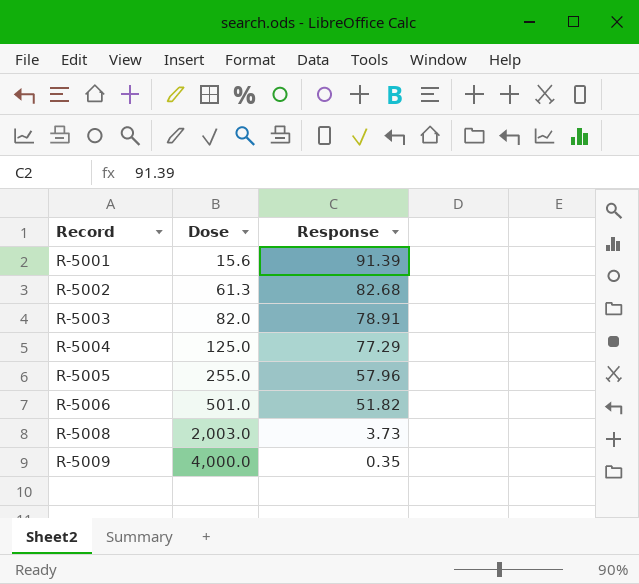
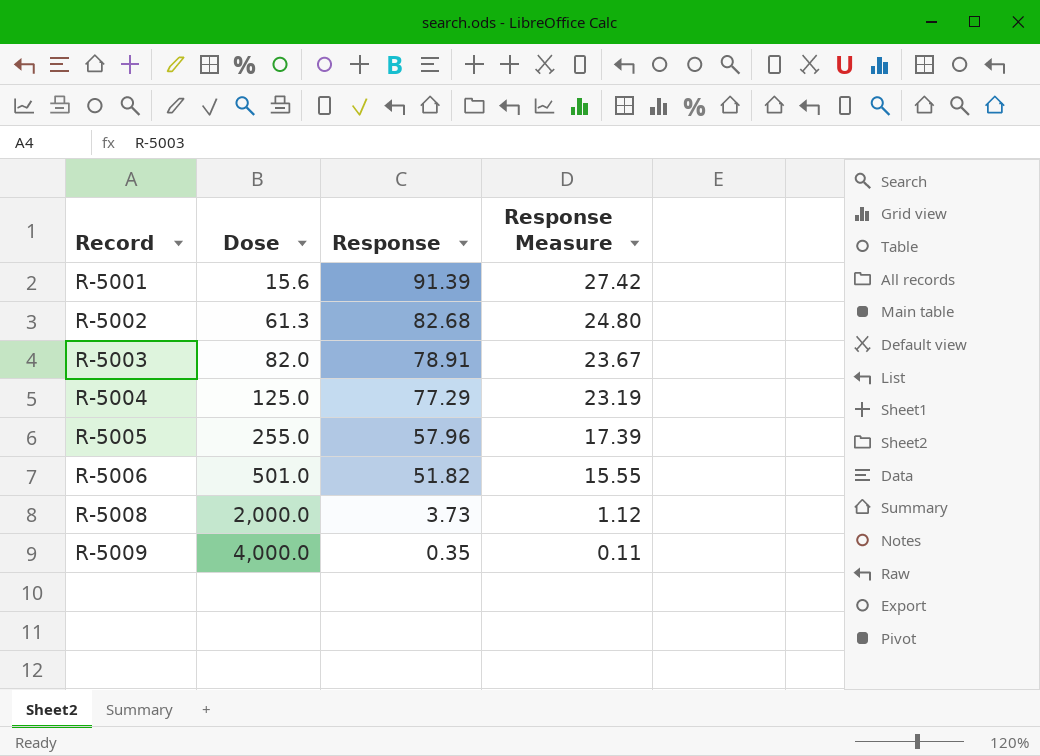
column Response Measure | formula: none -> [Response] * 0.3
R-5008 | Dose: 2,003.0 -> 2,000.0

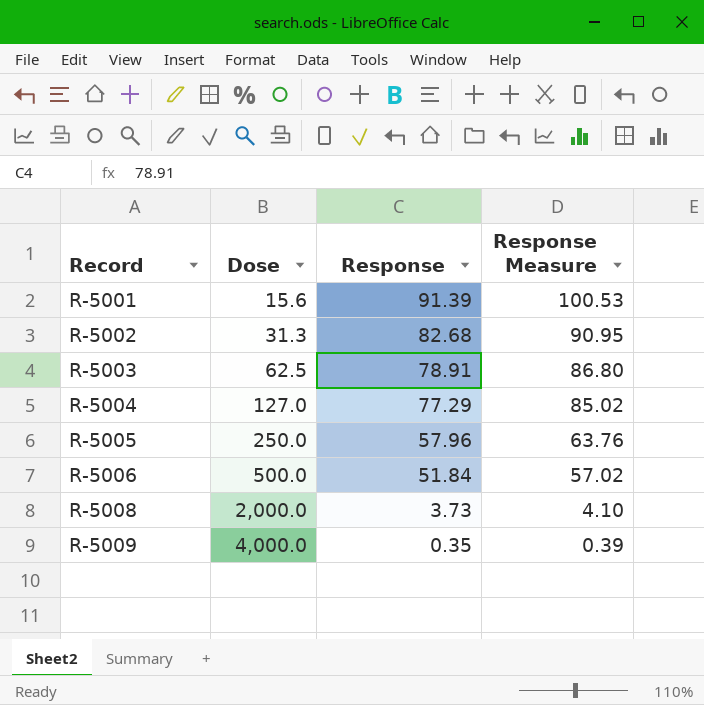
column Response Measure | formula: [Response] * 0.3 -> [Response] * 1.1
R-5002 | Dose: 61.3 -> 31.3
R-5003 | Dose: 82.0 -> 62.5
R-5004 | Dose: 125.0 -> 127.0
R-5005 | Dose: 255.0 -> 250.0
R-5006 | Dose: 501.0 -> 500.0
R-5006 | Response: 51.82 -> 51.84

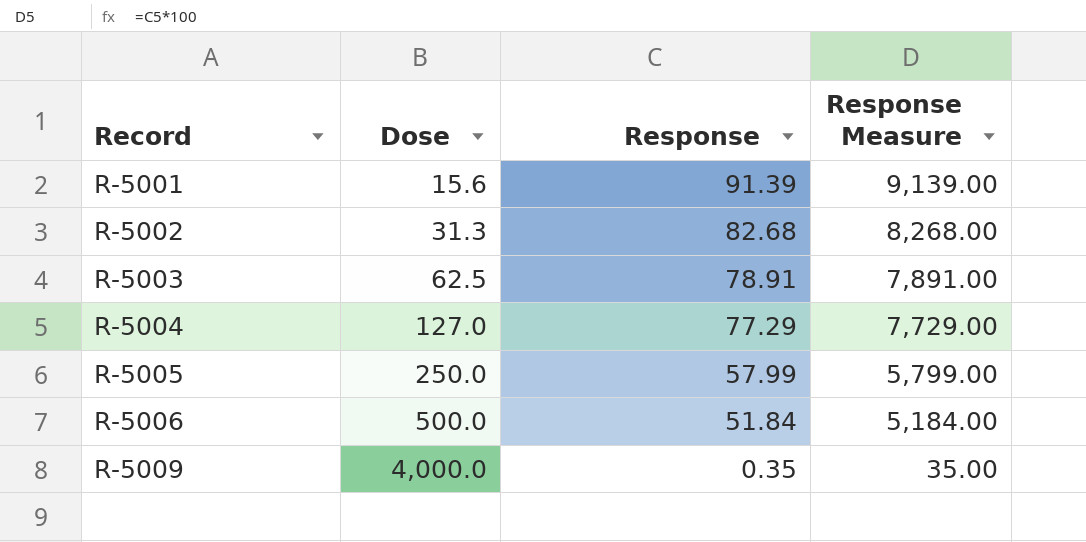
column Response Measure | formula: [Response] * 1.1 -> [Response] * 100
row R-5008: 2,000.0 | 3.73 | 4.10 -> none
R-5005 | Response: 57.96 -> 57.99

